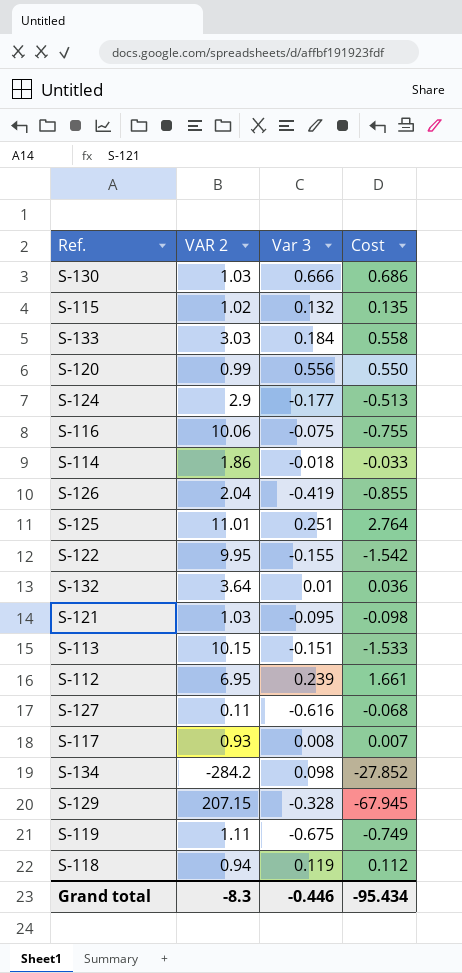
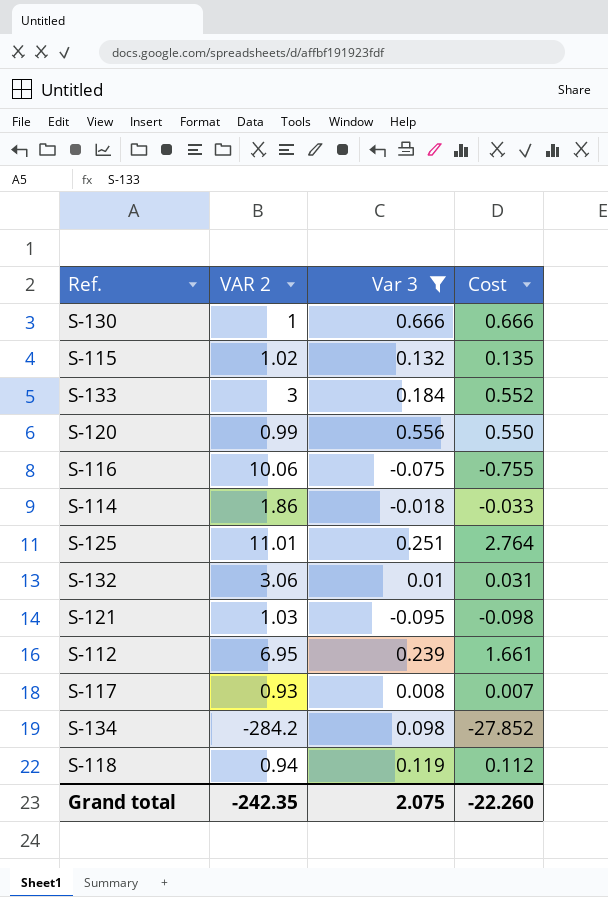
filter: none -> Var 3 >= -0.095
S-130 | VAR 2: 1.03 -> 1
S-130 | Cost: 0.686 -> 0.666
S-133 | VAR 2: 3.03 -> 3
S-133 | Cost: 0.558 -> 0.552
S-132 | VAR 2: 3.64 -> 3.06
S-132 | Cost: 0.036 -> 0.031
Grand total | VAR 2: -8.3 -> -242.35
Grand total | Var 3: -0.446 -> 2.075
Grand total | Cost: -95.434 -> -22.260

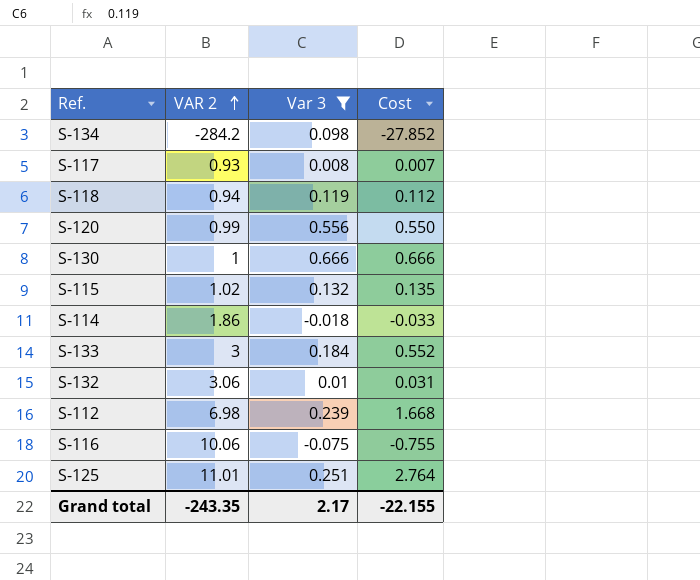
row order: none -> VAR 2 ascending
row S-121: 1.03 | -0.095 | -0.098 -> none
S-112 | VAR 2: 6.95 -> 6.98
S-112 | Cost: 1.661 -> 1.668
Grand total | VAR 2: -242.35 -> -243.35
Grand total | Var 3: 2.075 -> 2.17
Grand total | Cost: -22.260 -> -22.155

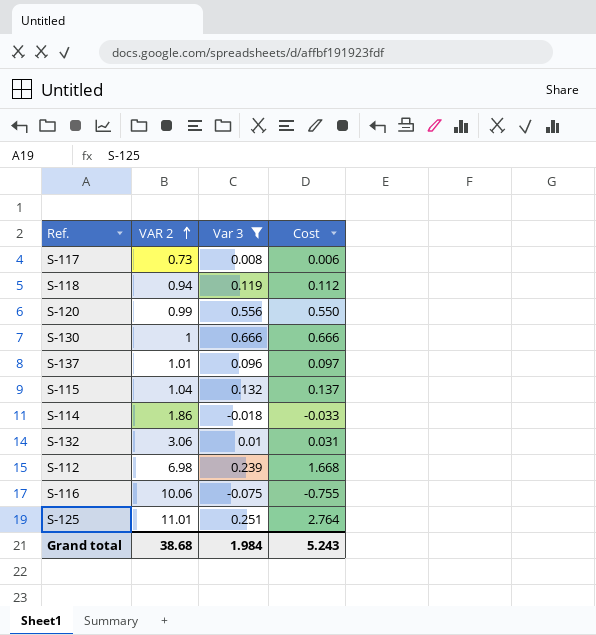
row S-134: -284.2 | 0.098 | -27.852 -> none
row S-133: 3 | 0.184 | 0.552 -> none
S-117 | VAR 2: 0.93 -> 0.73
S-117 | Cost: 0.007 -> 0.006
row S-137: none -> 1.01 | 0.096 | 0.097
S-115 | VAR 2: 1.02 -> 1.04
S-115 | Cost: 0.135 -> 0.137
Grand total | VAR 2: -243.35 -> 38.68
Grand total | Var 3: 2.17 -> 1.984
Grand total | Cost: -22.155 -> 5.243

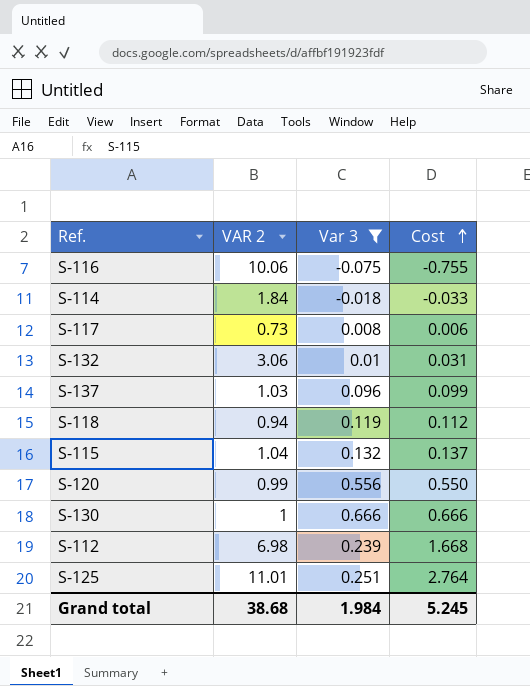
row order: VAR 2 ascending -> Cost ascending
S-114 | VAR 2: 1.86 -> 1.84
S-137 | VAR 2: 1.01 -> 1.03
S-137 | Cost: 0.097 -> 0.099
Grand total | Cost: 5.243 -> 5.245

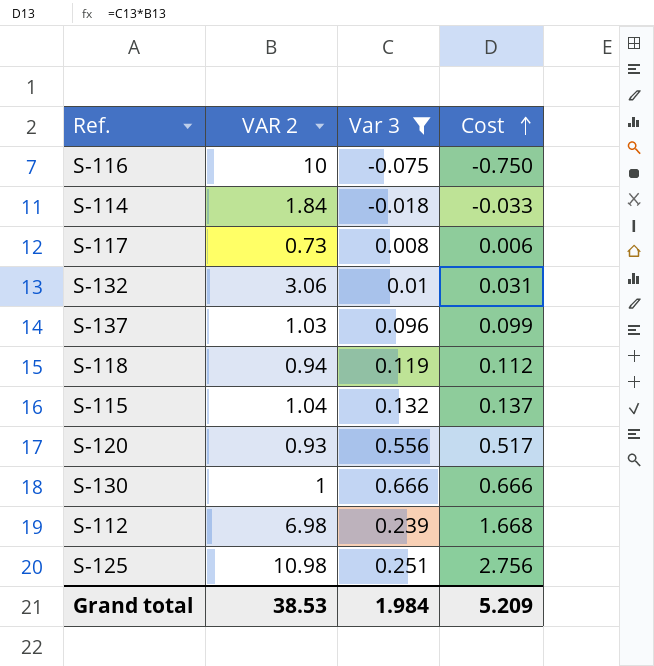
S-116 | VAR 2: 10.06 -> 10
S-116 | Cost: -0.755 -> -0.750
S-120 | VAR 2: 0.99 -> 0.93
S-120 | Cost: 0.550 -> 0.517
S-125 | VAR 2: 11.01 -> 10.98
S-125 | Cost: 2.764 -> 2.756
Grand total | VAR 2: 38.68 -> 38.53
Grand total | Cost: 5.245 -> 5.209

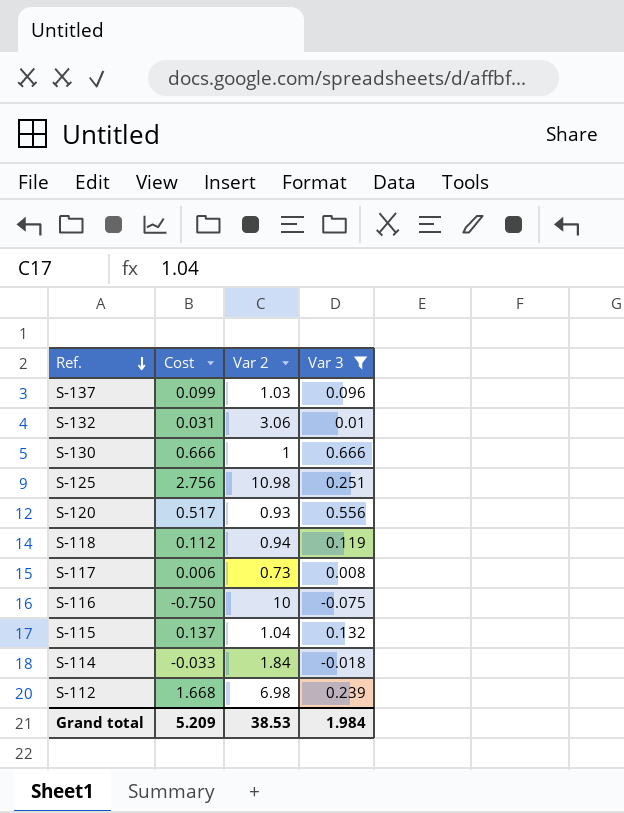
row order: Cost ascending -> Ref. descending
column Cost | position: 4 -> 2
column name: VAR 2 -> Var 2

